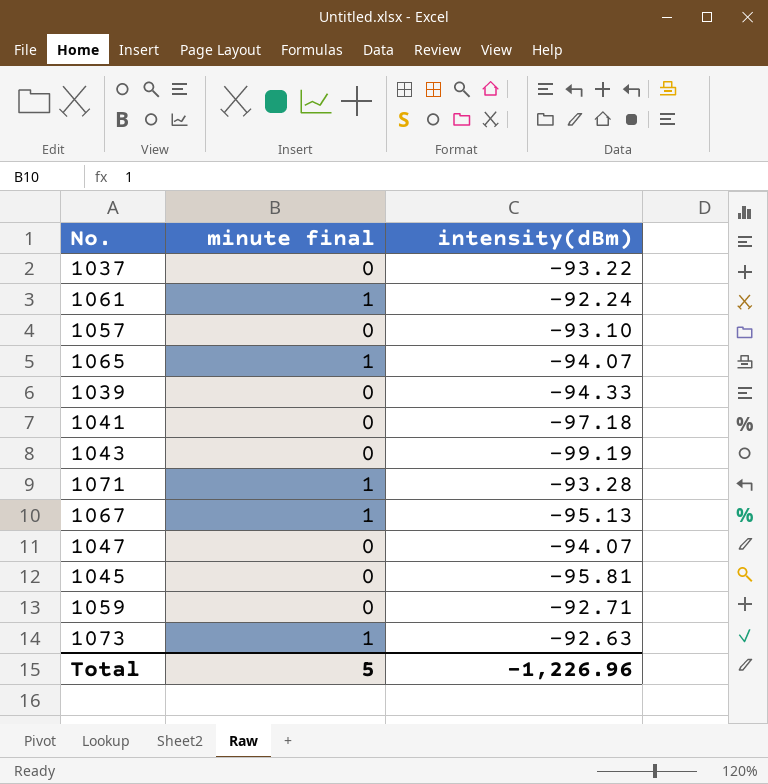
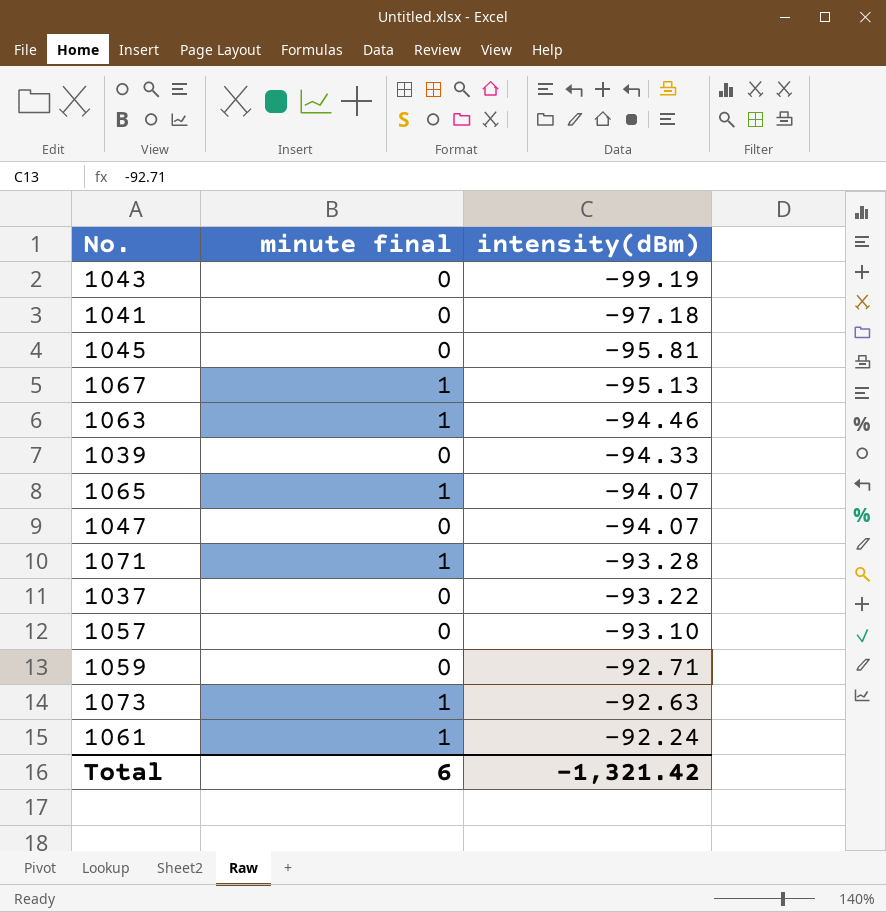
row order: none -> intensity(dBm) ascending
row 1063: none -> 1 | -94.46
Total | minute final: 5 -> 6
Total | intensity(dBm): -1,226.96 -> -1,321.42

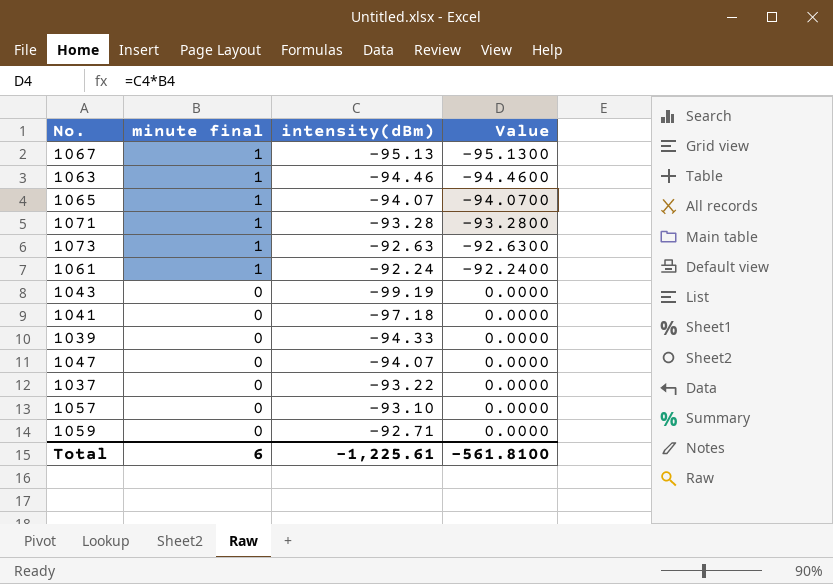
row order: intensity(dBm) ascending -> minute final descending
column Value | formula: none -> [minute final] * [intensity(dBm)]
row 1045: 0 | -95.81 -> none
Total | intensity(dBm): -1,321.42 -> -1,225.61

